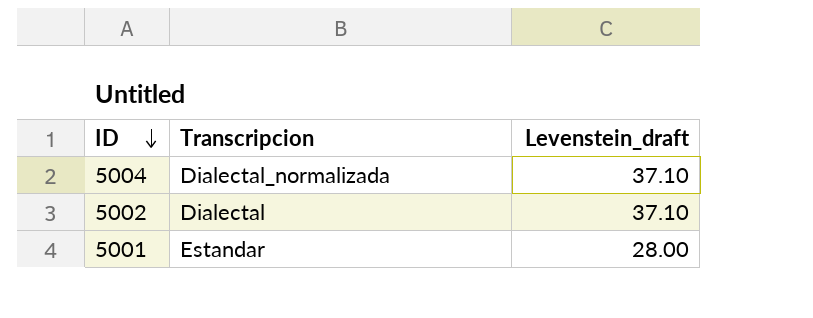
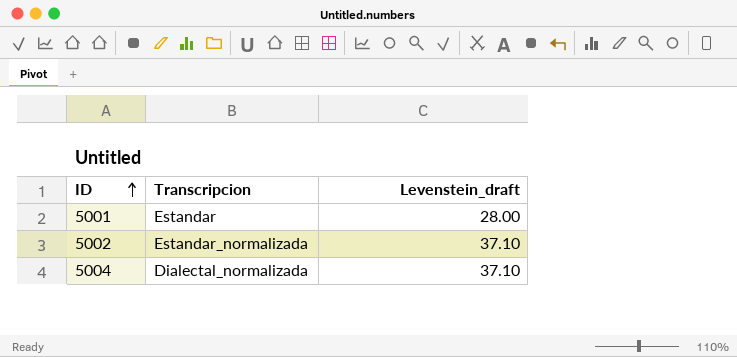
row order: ID descending -> ID ascending
5002 | Transcripcion: Dialectal -> Estandar_normalizada

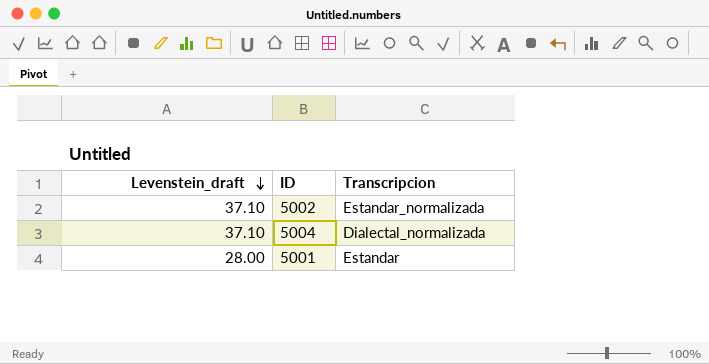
row order: ID ascending -> Levenstein_draft descending
column Levenstein_draft | position: 3 -> 1

